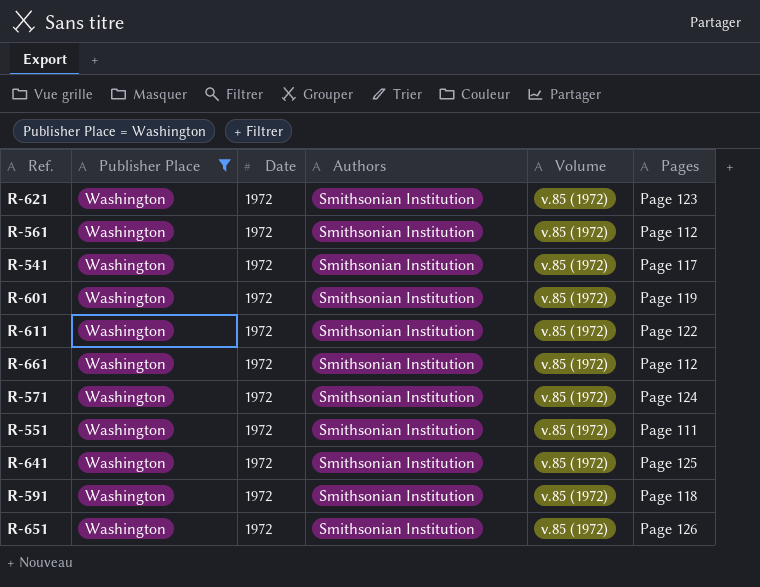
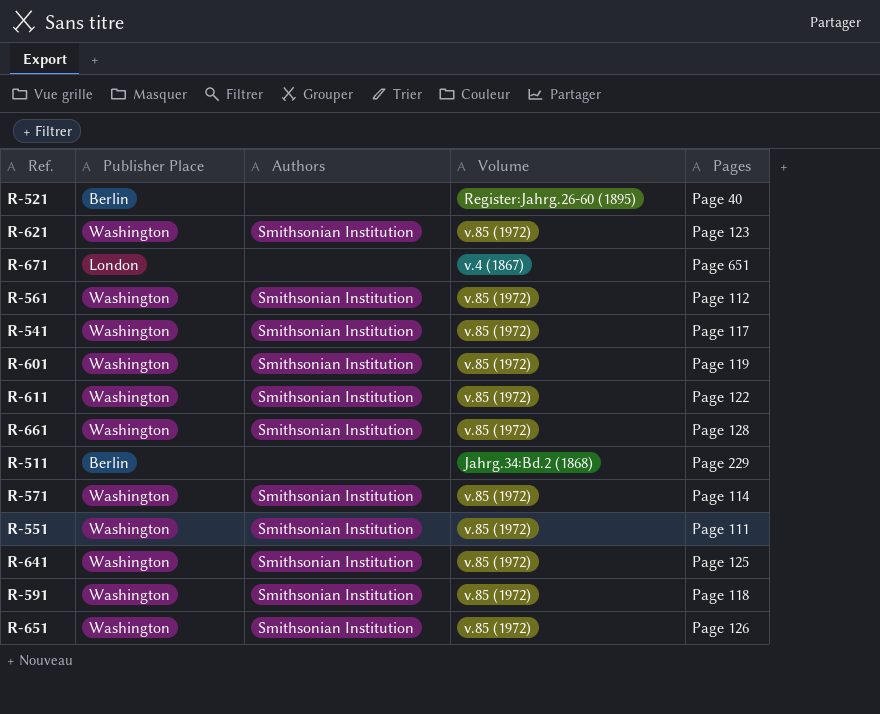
filter: Publisher Place = Washington -> none
column Date | position: 3 -> none
R-661 | Pages: Page 112 -> Page 128
R-571 | Pages: Page 124 -> Page 114

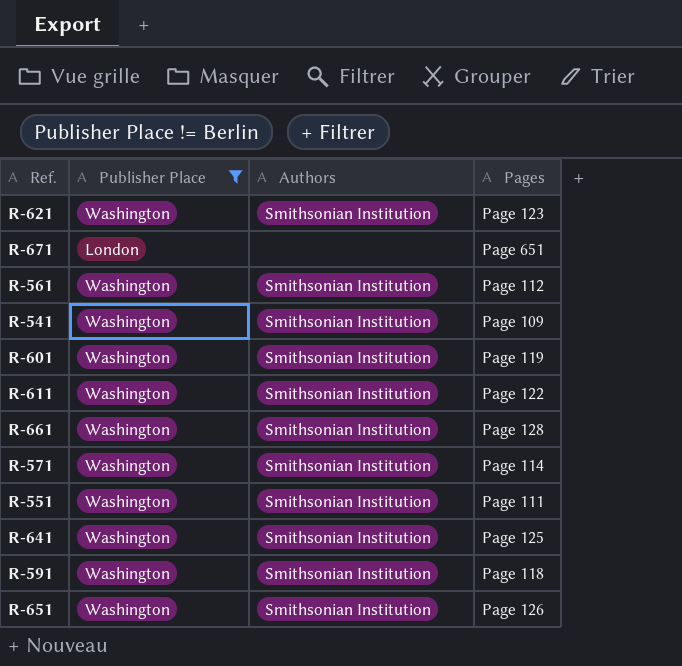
filter: none -> Publisher Place != Berlin
column Volume | position: 4 -> none
R-541 | Pages: Page 117 -> Page 109

